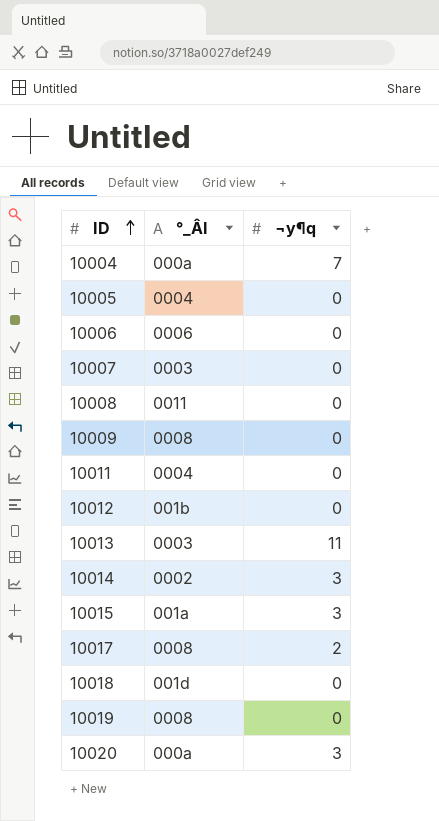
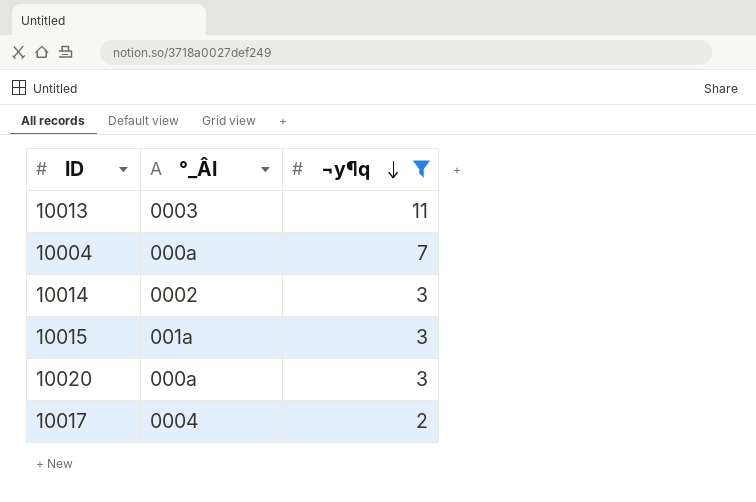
filter: none -> ¬y¶q != 0
row order: ID ascending -> ¬y¶q descending
10017 | °_ÂI: 0008 -> 0004

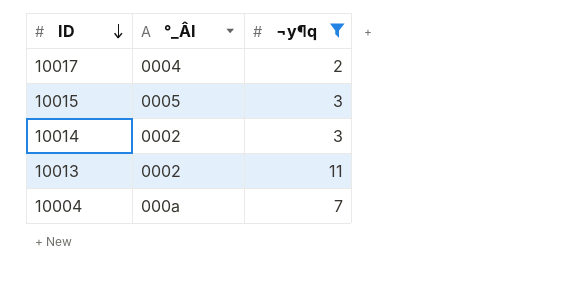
row order: ¬y¶q descending -> ID descending
row 10020: 000a | 3 -> none
10015 | °_ÂI: 001a -> 0005
10013 | °_ÂI: 0003 -> 0002

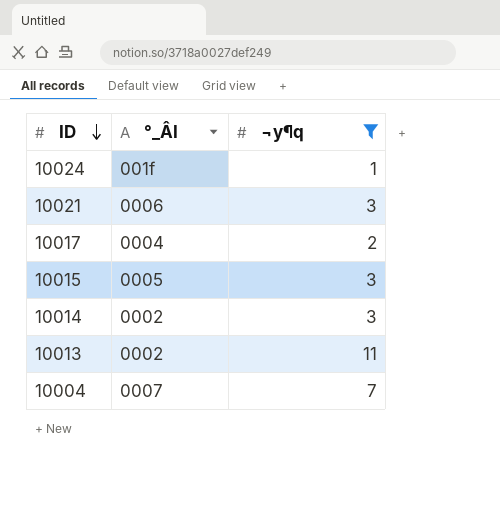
row 10024: none -> 001f | 1
row 10021: none -> 0006 | 3
10004 | °_ÂI: 000a -> 0007

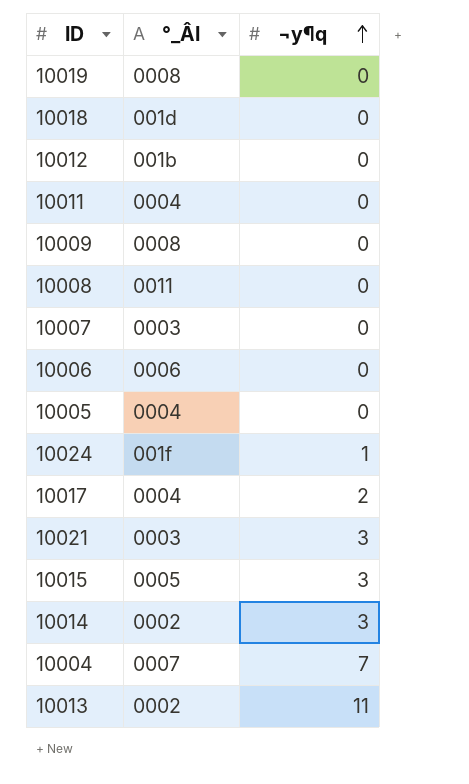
filter: ¬y¶q != 0 -> none
row order: ID descending -> ¬y¶q ascending
10021 | °_ÂI: 0006 -> 0003

